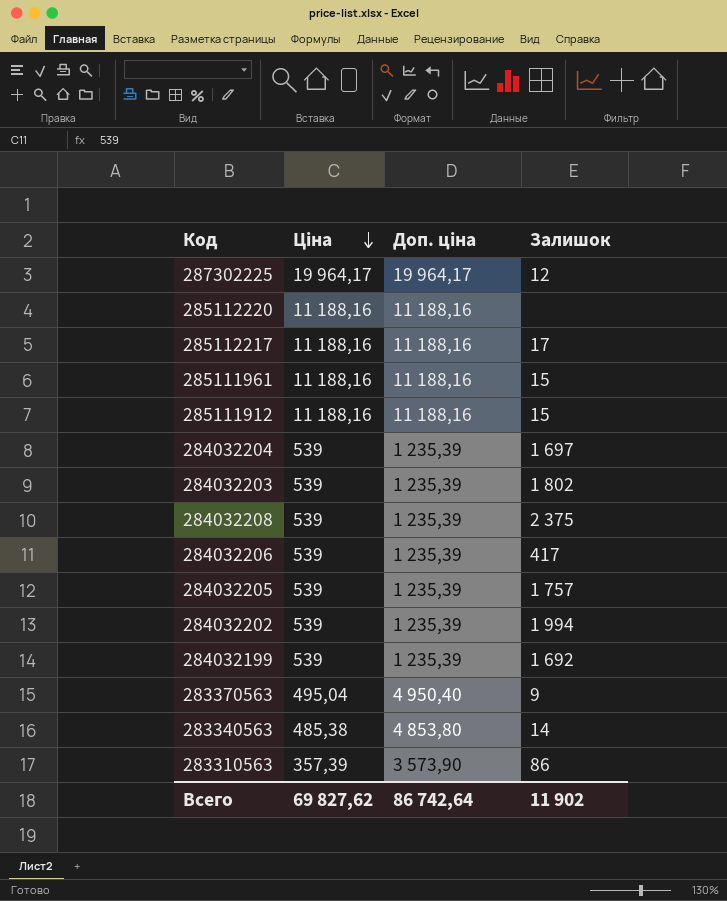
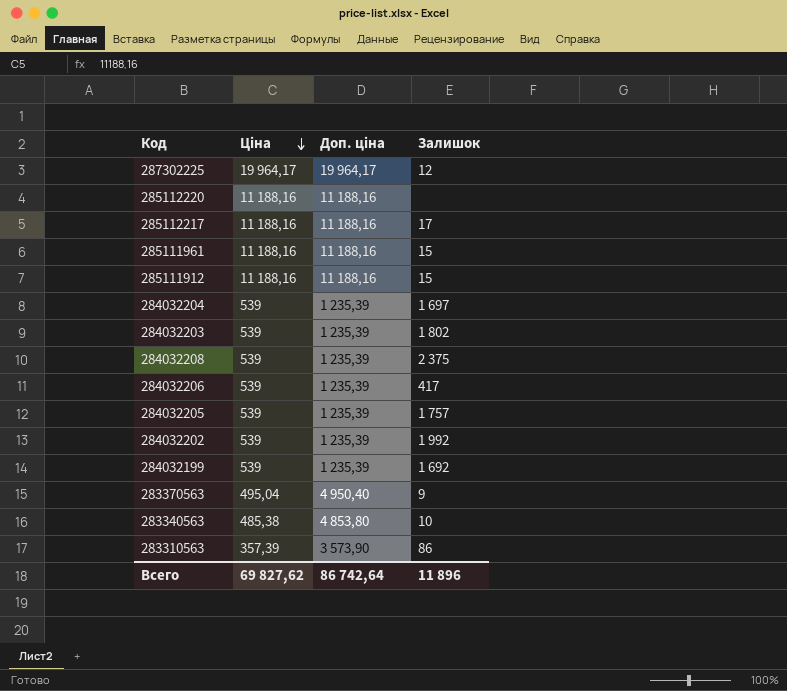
284032202 | Залишок: 1 994 -> 1 992
283340563 | Залишок: 14 -> 10
Всего | Залишок: 11 902 -> 11 896

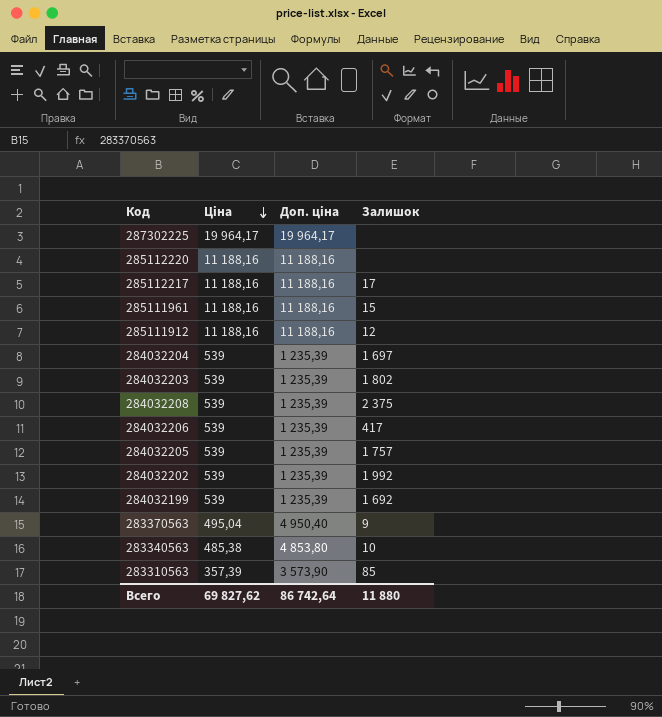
287302225 | Залишок: 12 -> none
285111912 | Залишок: 15 -> 12
283310563 | Залишок: 86 -> 85
Всего | Залишок: 11 896 -> 11 880

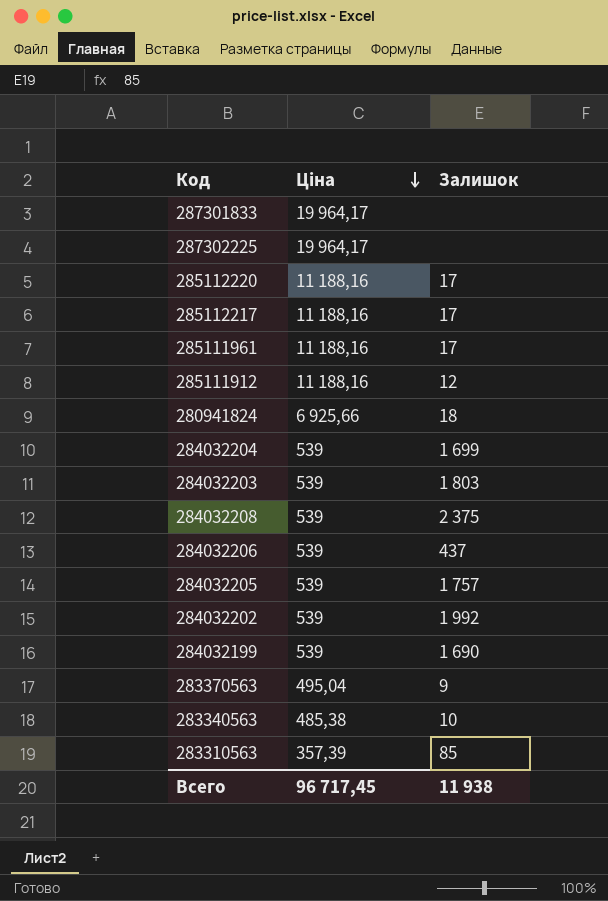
column Доп. ціна | position: 3 -> none
row 287301833: none -> 19 964,17 | none
285112220 | Залишок: none -> 17
285111961 | Залишок: 15 -> 17
row 280941824: none -> 6 925,66 | 18
284032204 | Залишок: 1 697 -> 1 699
284032203 | Залишок: 1 802 -> 1 803
284032206 | Залишок: 417 -> 437
284032199 | Залишок: 1 692 -> 1 690
Всего | Ціна: 69 827,62 -> 96 717,45
Всего | Залишок: 11 880 -> 11 938

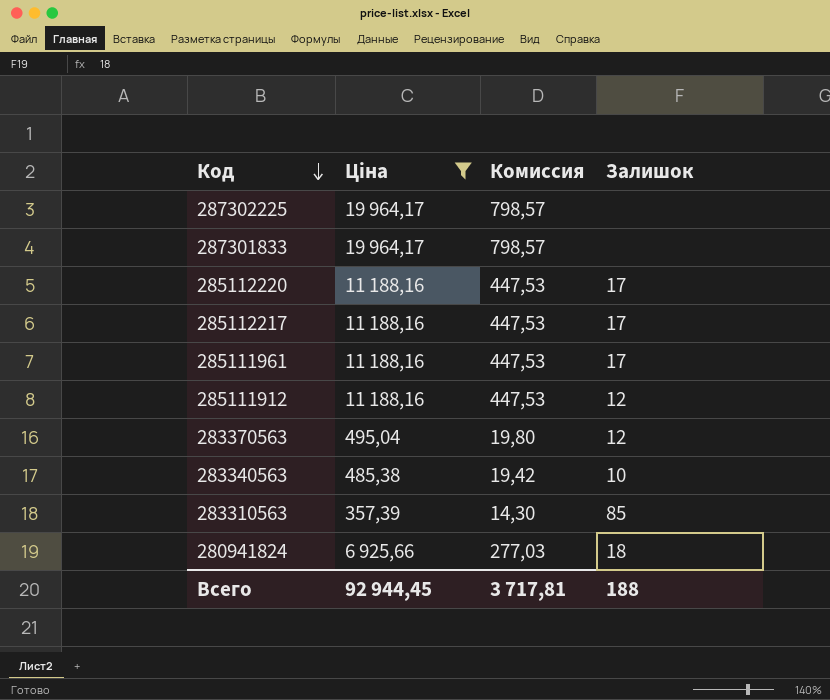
filter: none -> Ціна != 539
row order: Ціна descending -> Код descending
column Комиссия | formula: none -> [Ціна] * 0,04
283370563 | Залишок: 9 -> 12
Всего | Ціна: 96 717,45 -> 92 944,45
Всего | Залишок: 11 938 -> 188

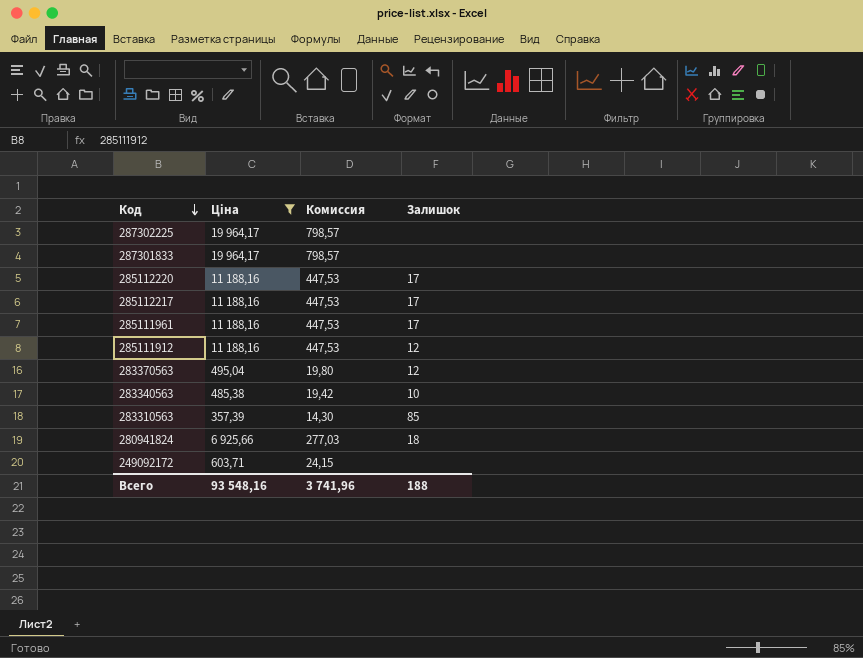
row 249092172: none -> 603,71 | 24,15 | none
Всего | Ціна: 92 944,45 -> 93 548,16
Всего | Комиссия: 3 717,81 -> 3 741,96

